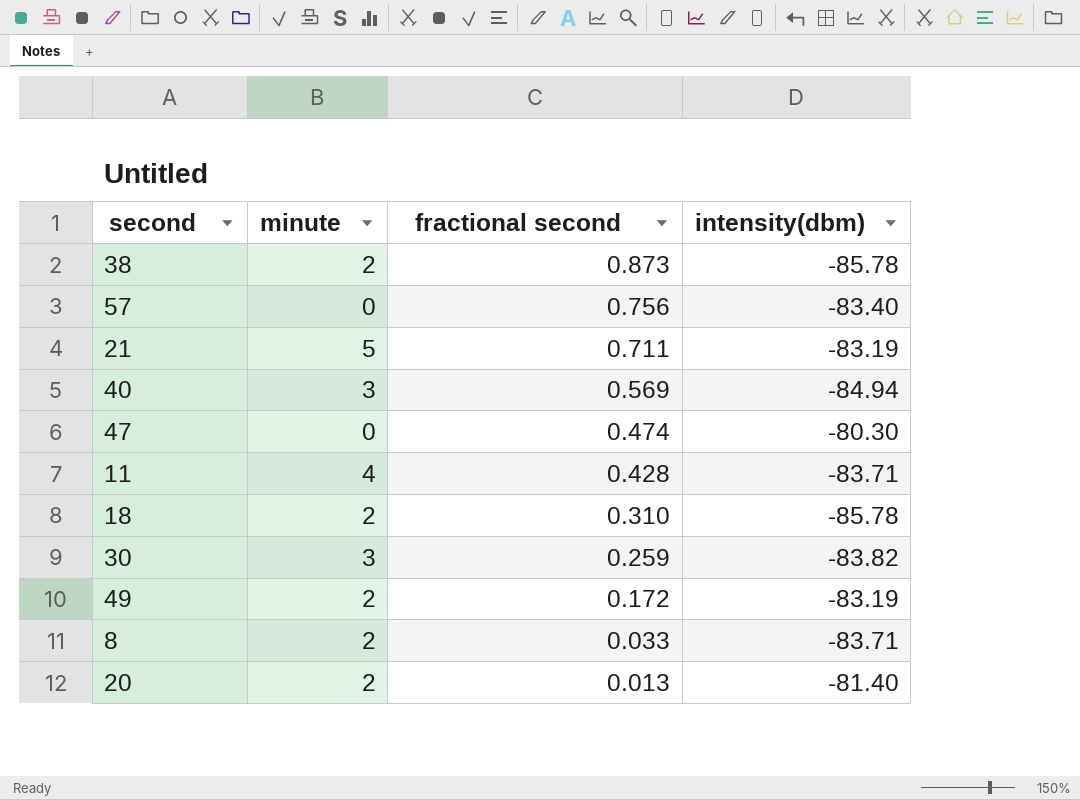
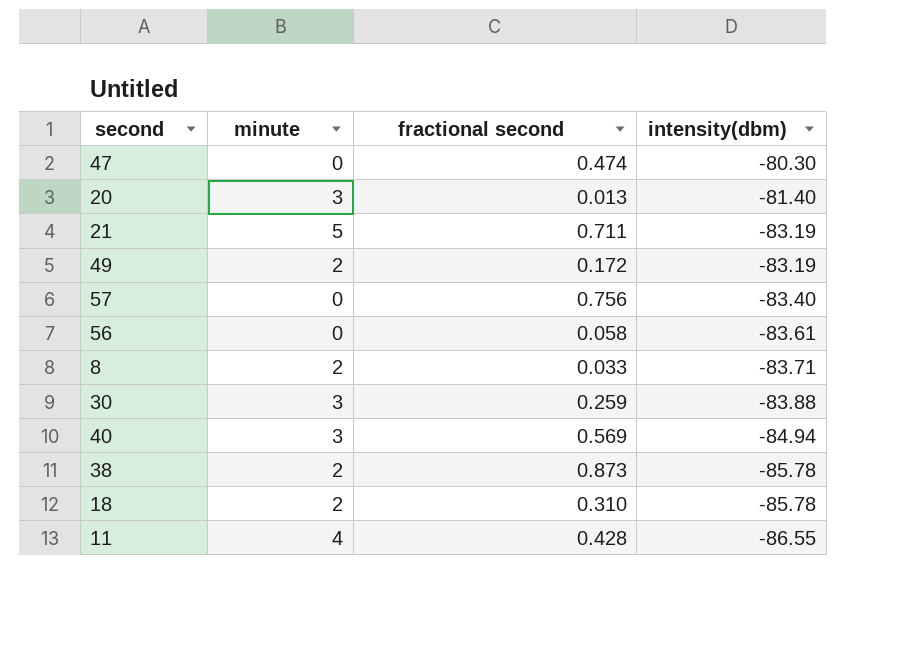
row order: fractional second descending -> intensity(dbm) descending
20 | minute: 2 -> 3
row 56: none -> 0 | 0.058 | -83.61
30 | intensity(dbm): -83.82 -> -83.88
11 | intensity(dbm): -83.71 -> -86.55

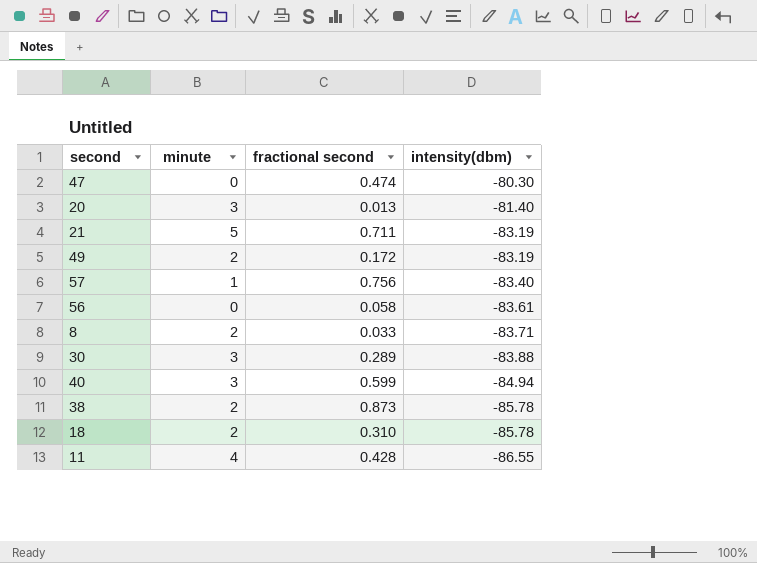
57 | minute: 0 -> 1
30 | fractional second: 0.259 -> 0.289
40 | fractional second: 0.569 -> 0.599

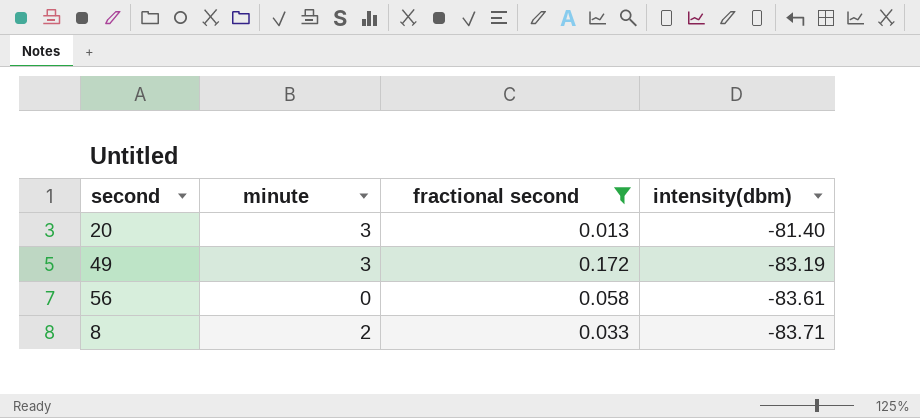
filter: none -> fractional second <= 0.172
49 | minute: 2 -> 3

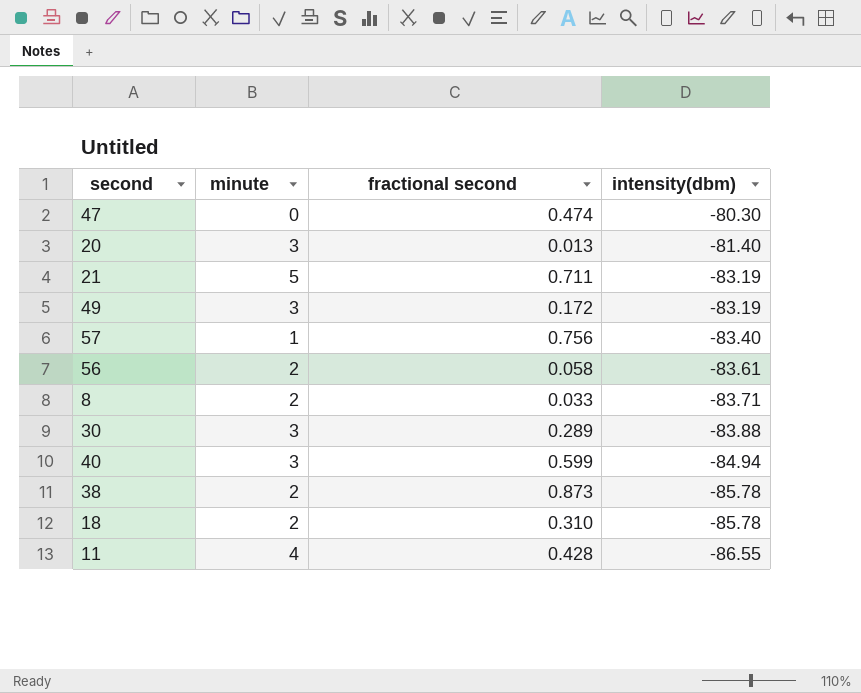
filter: fractional second <= 0.172 -> none
56 | minute: 0 -> 2

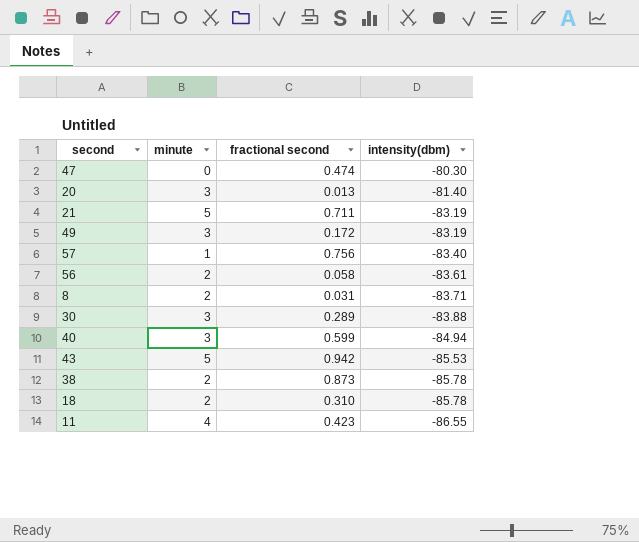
8 | fractional second: 0.033 -> 0.031
row 43: none -> 5 | 0.942 | -85.53
11 | fractional second: 0.428 -> 0.423

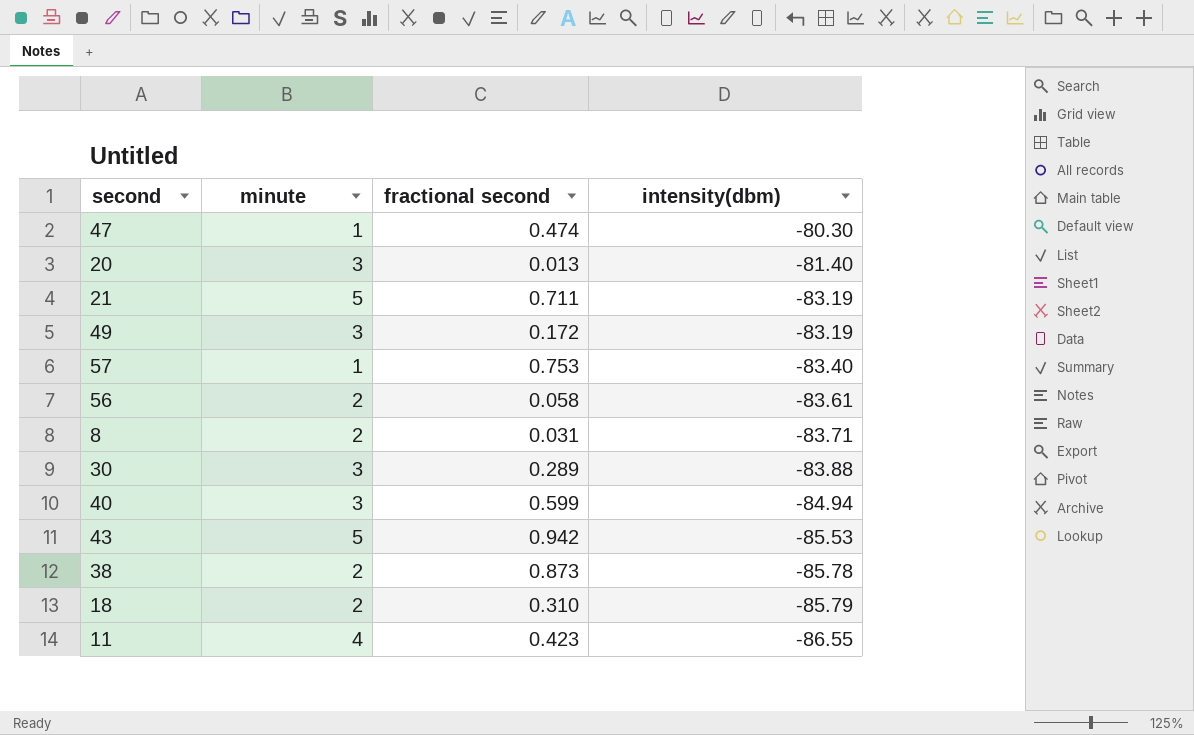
47 | minute: 0 -> 1
57 | fractional second: 0.756 -> 0.753
18 | intensity(dbm): -85.78 -> -85.79

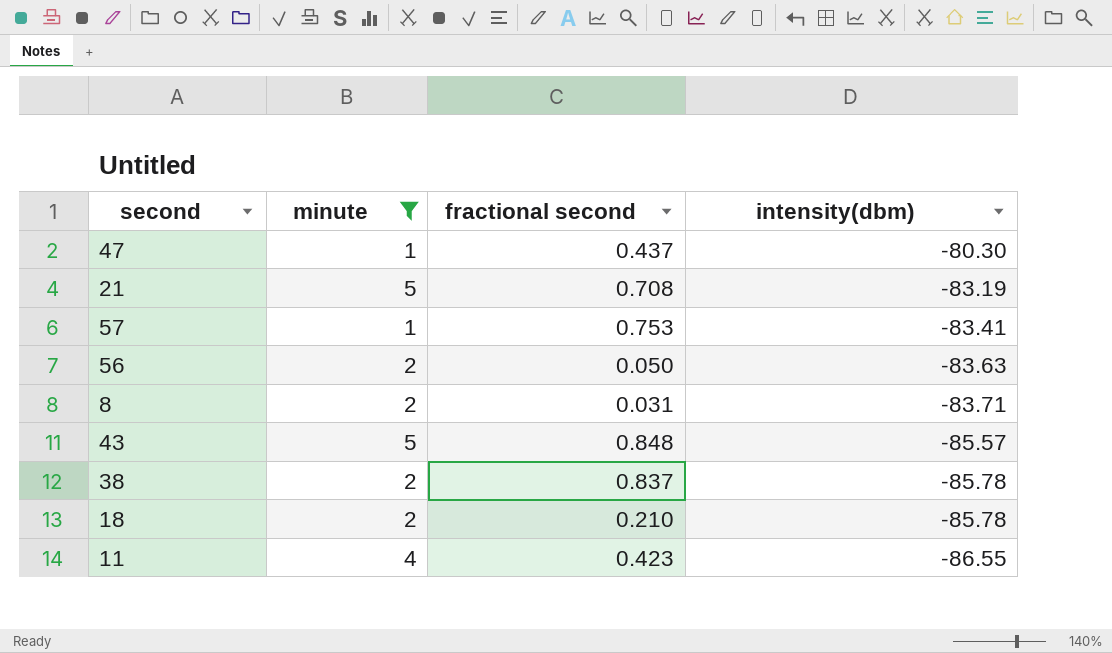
filter: none -> minute != 3
47 | fractional second: 0.474 -> 0.437
21 | fractional second: 0.711 -> 0.708
57 | intensity(dbm): -83.40 -> -83.41
56 | fractional second: 0.058 -> 0.050
56 | intensity(dbm): -83.61 -> -83.63
43 | fractional second: 0.942 -> 0.848
43 | intensity(dbm): -85.53 -> -85.57
38 | fractional second: 0.873 -> 0.837
18 | fractional second: 0.310 -> 0.210
18 | intensity(dbm): -85.79 -> -85.78

